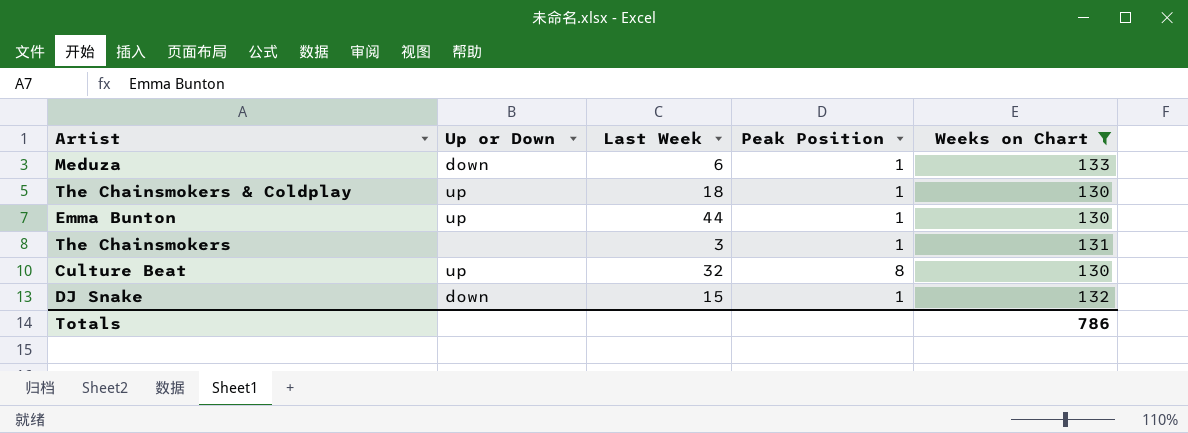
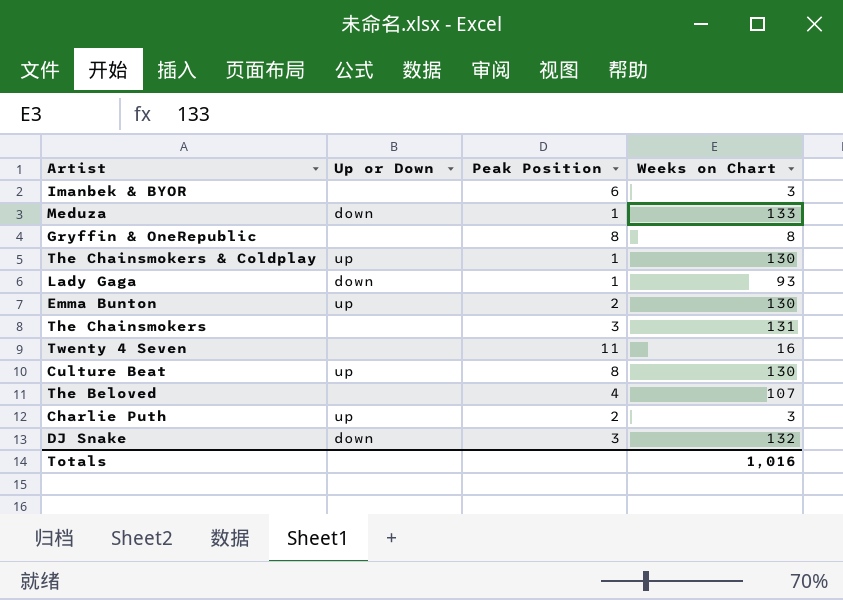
filter: Weeks on Chart >= 130 -> none
column Last Week | position: 3 -> none
Emma Bunton | Peak Position: 1 -> 2
The Chainsmokers | Peak Position: 1 -> 3
DJ Snake | Peak Position: 1 -> 3
Totals | Weeks on Chart: 786 -> 1,016

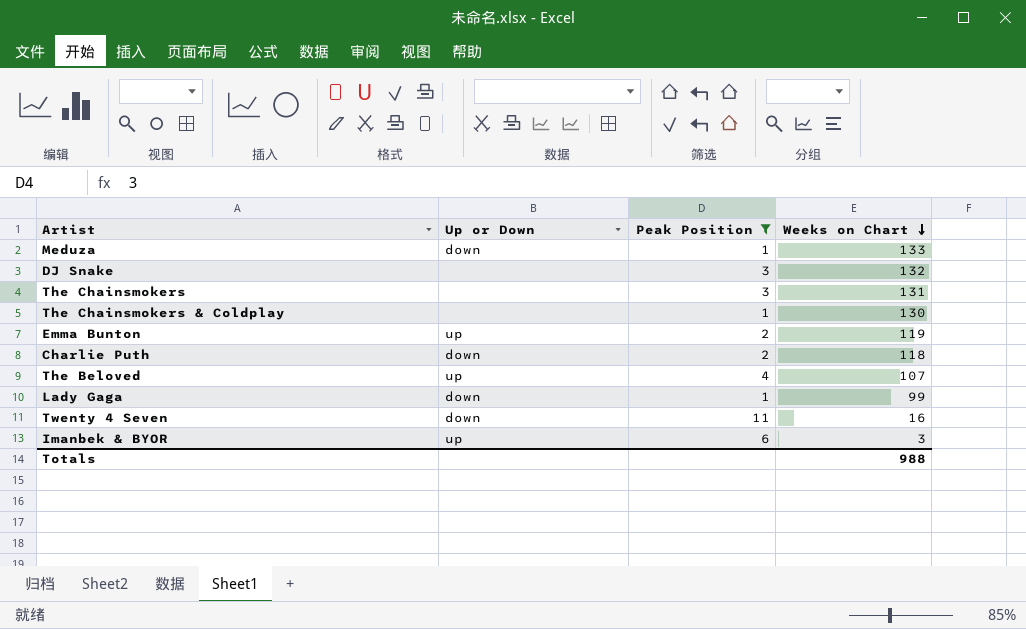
filter: none -> Peak Position != 8
row order: none -> Weeks on Chart descending
DJ Snake | Up or Down: down -> none
The Chainsmokers & Coldplay | Up or Down: up -> none
Emma Bunton | Weeks on Chart: 130 -> 119
Charlie Puth | Up or Down: up -> down
Charlie Puth | Weeks on Chart: 3 -> 118
The Beloved | Up or Down: none -> up
Lady Gaga | Weeks on Chart: 93 -> 99
Twenty 4 Seven | Up or Down: none -> down
Imanbek & BYOR | Up or Down: none -> up
Totals | Weeks on Chart: 1,016 -> 988

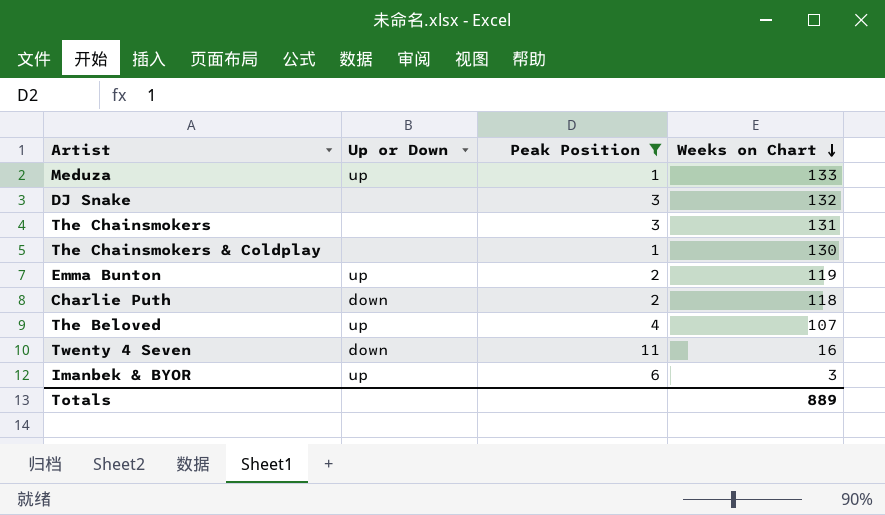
row Lady Gaga: down | 1 | 99 -> none
Meduza | Up or Down: down -> up
Totals | Weeks on Chart: 988 -> 889

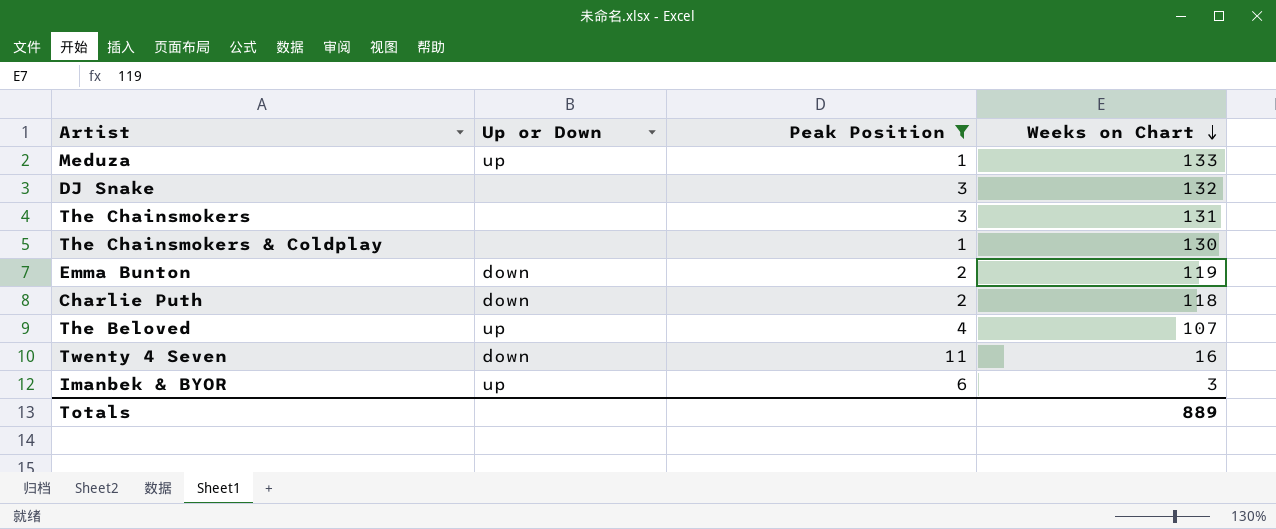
Emma Bunton | Up or Down: up -> down

